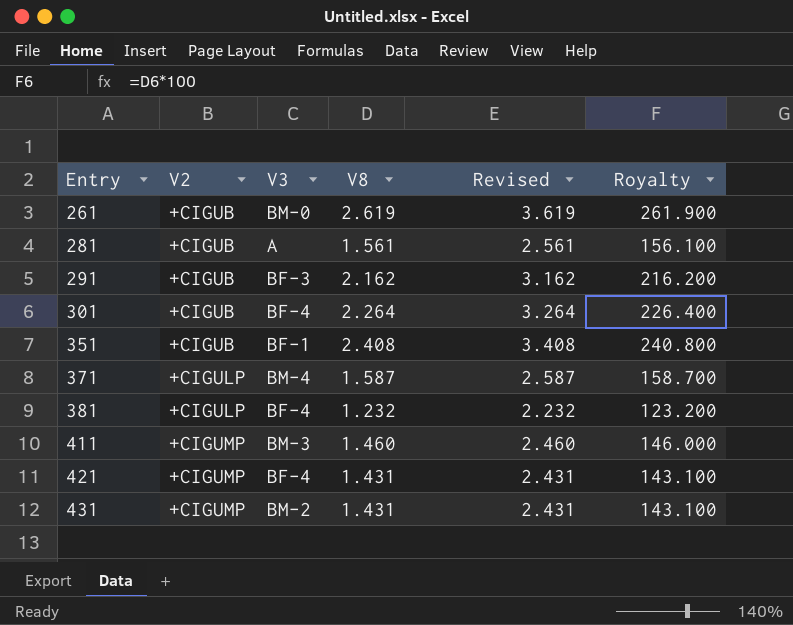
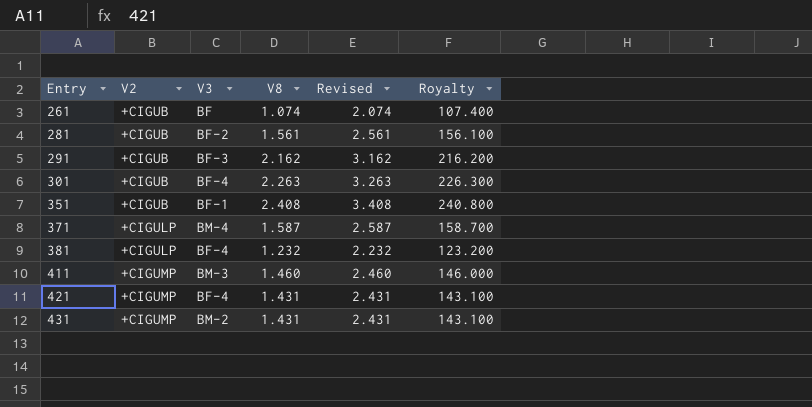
261 | V3: BM-0 -> BF
261 | V8: 2.619 -> 1.074
261 | Revised: 3.619 -> 2.074
261 | Royalty: 261.900 -> 107.400
281 | V3: A -> BF-2
301 | V8: 2.264 -> 2.263
301 | Revised: 3.264 -> 3.263
301 | Royalty: 226.400 -> 226.300

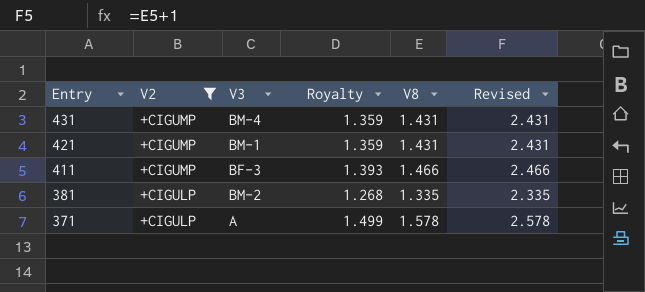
filter: none -> V2 != +CIGUB
row order: Entry ascending -> Entry descending
column Royalty | formula: [V8] * 100 -> [V8] * 0.95
column Royalty | position: 6 -> 4
431 | V3: BM-2 -> BM-4
421 | V3: BF-4 -> BM-1
411 | V3: BM-3 -> BF-3
411 | V8: 1.460 -> 1.466
411 | Revised: 2.460 -> 2.466
381 | V3: BF-4 -> BM-2
381 | V8: 1.232 -> 1.335
381 | Revised: 2.232 -> 2.335
371 | V3: BM-4 -> A
371 | V8: 1.587 -> 1.578
371 | Revised: 2.587 -> 2.578

